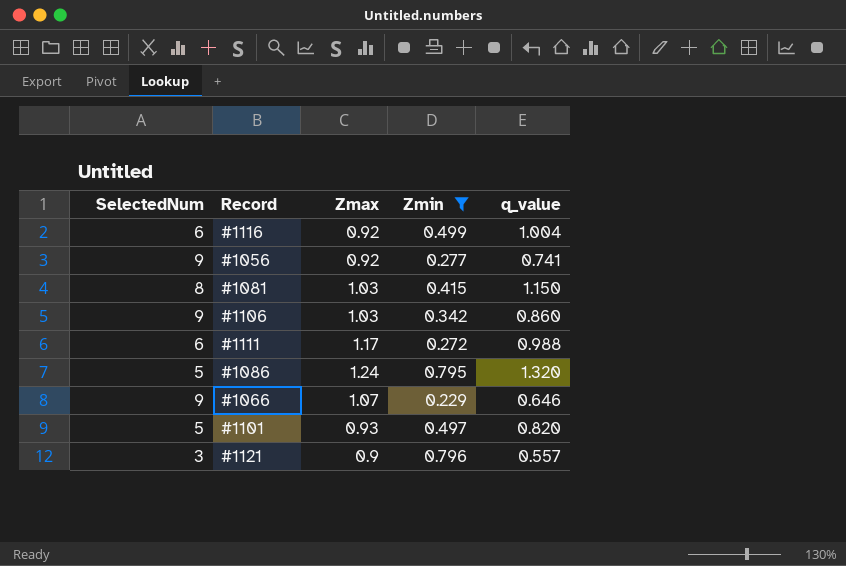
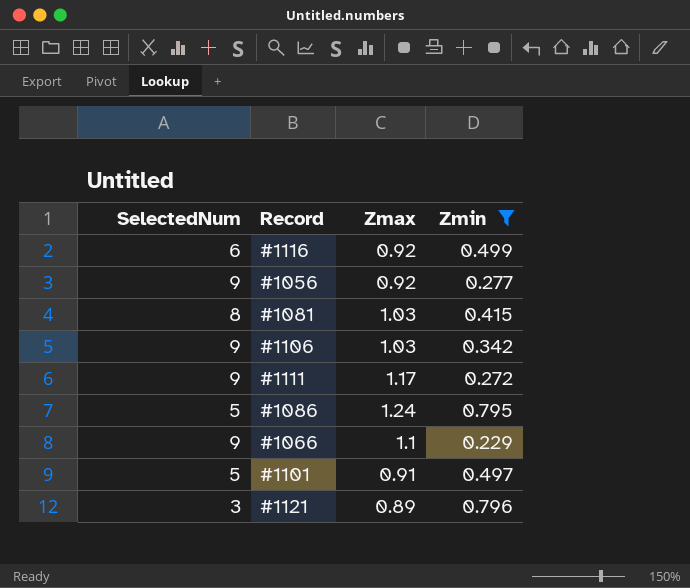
column q_value | position: 5 -> none
#1111 | SelectedNum: 6 -> 9
#1066 | Zmax: 1.07 -> 1.1
#1101 | Zmax: 0.93 -> 0.91
#1121 | Zmax: 0.9 -> 0.89

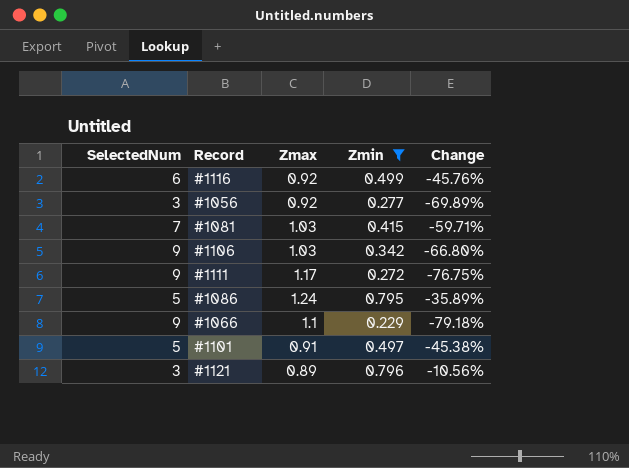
column Change | formula: none -> ([Zmin] - [Zmax]) / [Zmax]
#1056 | SelectedNum: 9 -> 3
#1081 | SelectedNum: 8 -> 7

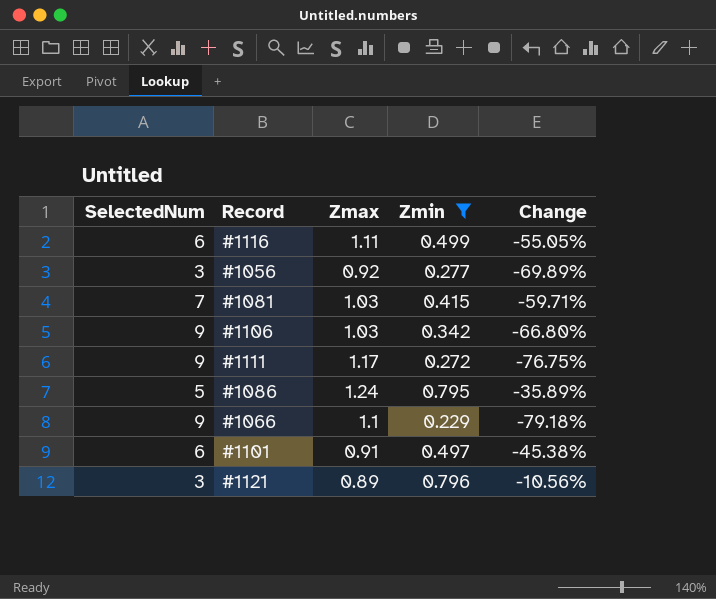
#1116 | Zmax: 0.92 -> 1.11
#1116 | Change: -45.76% -> -55.05%
#1101 | SelectedNum: 5 -> 6

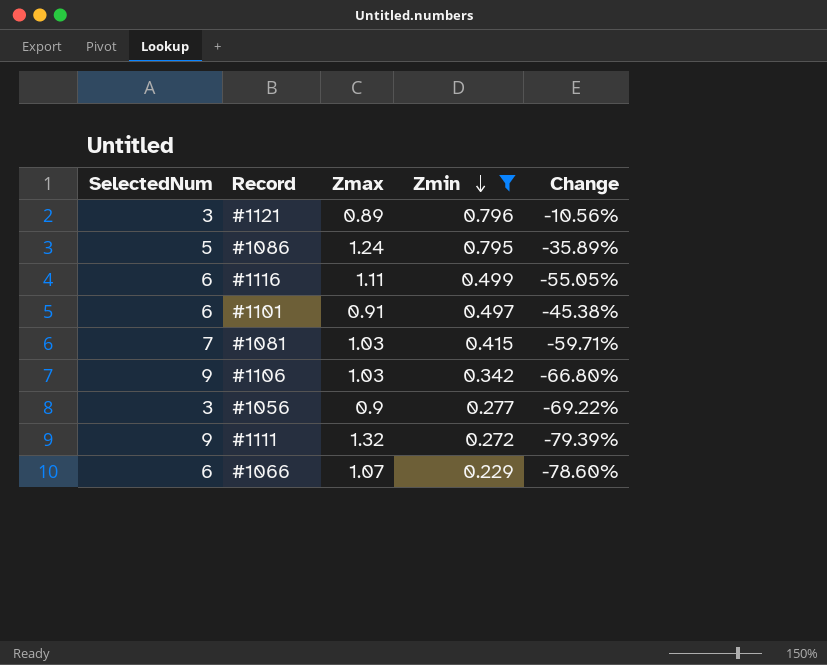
row order: none -> Zmin descending
#1056 | Zmax: 0.92 -> 0.9
#1056 | Change: -69.89% -> -69.22%
#1111 | Zmax: 1.17 -> 1.32
#1111 | Change: -76.75% -> -79.39%
#1066 | SelectedNum: 9 -> 6
#1066 | Zmax: 1.1 -> 1.07
#1066 | Change: -79.18% -> -78.60%

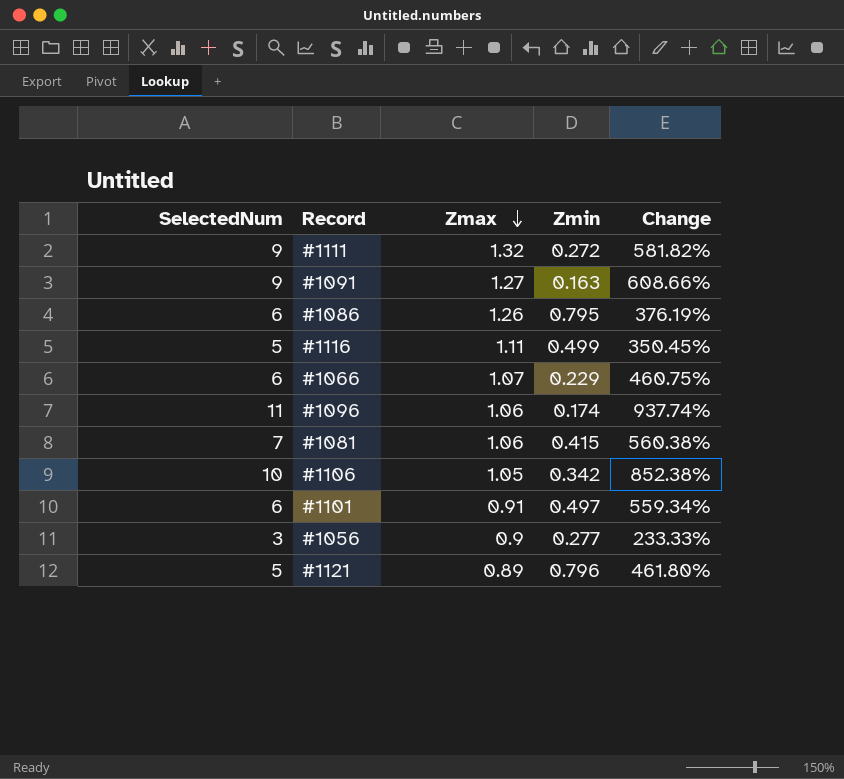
filter: Zmin >= 0.229 -> none
row order: Zmin descending -> Zmax descending
column Change | formula: ([Zmin] - [Zmax]) / [Zmax] -> ([SelectedNum] - [Zmax]) / [Zmax]
#1086 | SelectedNum: 5 -> 6
#1086 | Zmax: 1.24 -> 1.26
#1116 | SelectedNum: 6 -> 5
#1081 | Zmax: 1.03 -> 1.06
#1106 | SelectedNum: 9 -> 10
#1106 | Zmax: 1.03 -> 1.05
#1121 | SelectedNum: 3 -> 5

